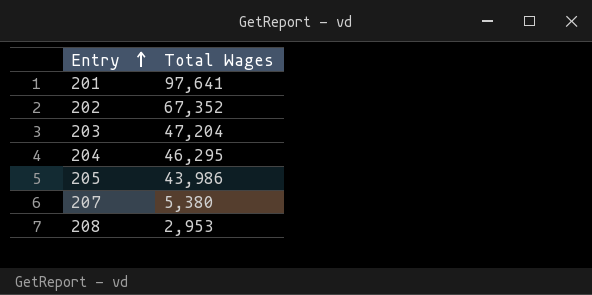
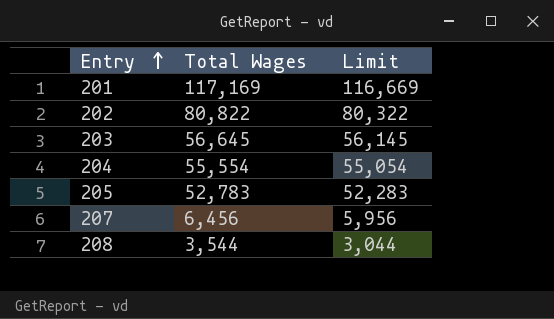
column Limit | formula: none -> [Total Wages] - 500
201 | Total Wages: 97,641 -> 117,169
202 | Total Wages: 67,352 -> 80,822
203 | Total Wages: 47,204 -> 56,645
204 | Total Wages: 46,295 -> 55,554
205 | Total Wages: 43,986 -> 52,783
207 | Total Wages: 5,380 -> 6,456
208 | Total Wages: 2,953 -> 3,544

